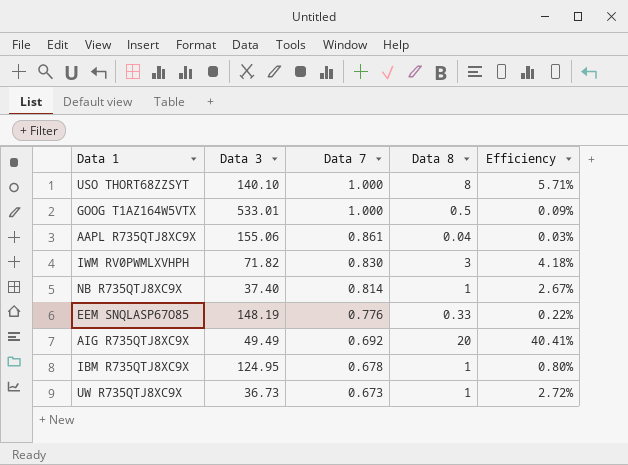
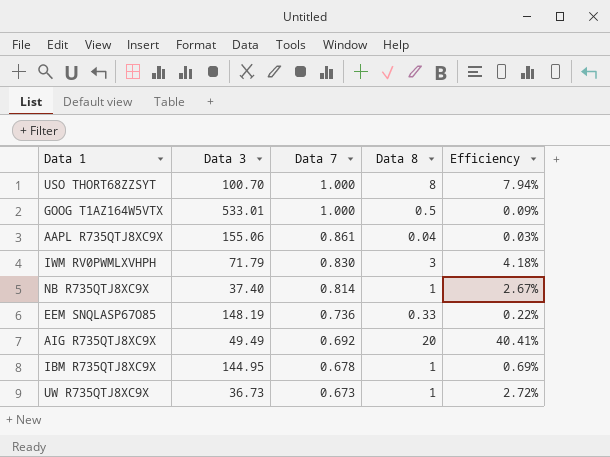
USO THORT68ZZSYT | Data 3: 140.10 -> 100.70
USO THORT68ZZSYT | Efficiency: 5.71% -> 7.94%
IWM RV0PWMLXVHPH | Data 3: 71.82 -> 71.79
EEM SNQLASP67O85 | Data 7: 0.776 -> 0.736
IBM R735QTJ8XC9X | Data 3: 124.95 -> 144.95
IBM R735QTJ8XC9X | Efficiency: 0.80% -> 0.69%

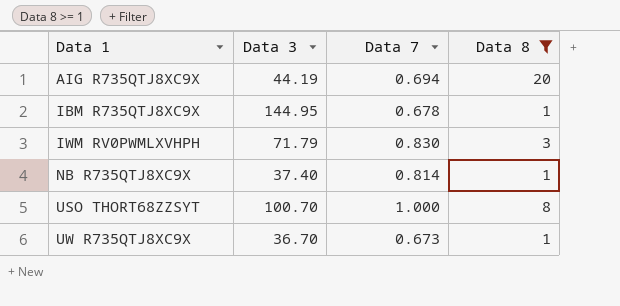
filter: none -> Data 8 >= 1
row order: Data 7 descending -> Data 1 ascending
column Efficiency | formula: [Data 8] / [Data 3] -> none
AIG R735QTJ8XC9X | Data 3: 49.49 -> 44.19
AIG R735QTJ8XC9X | Data 7: 0.692 -> 0.694
UW R735QTJ8XC9X | Data 3: 36.73 -> 36.70

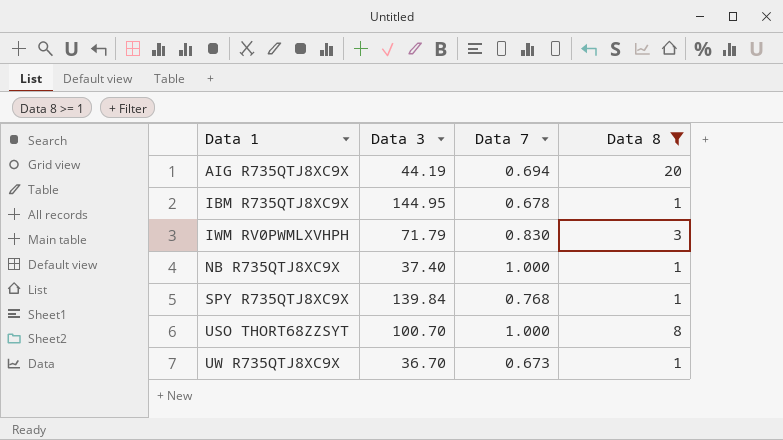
NB R735QTJ8XC9X | Data 7: 0.814 -> 1.000
row SPY R735QTJ8XC9X: none -> 139.84 | 0.768 | 1

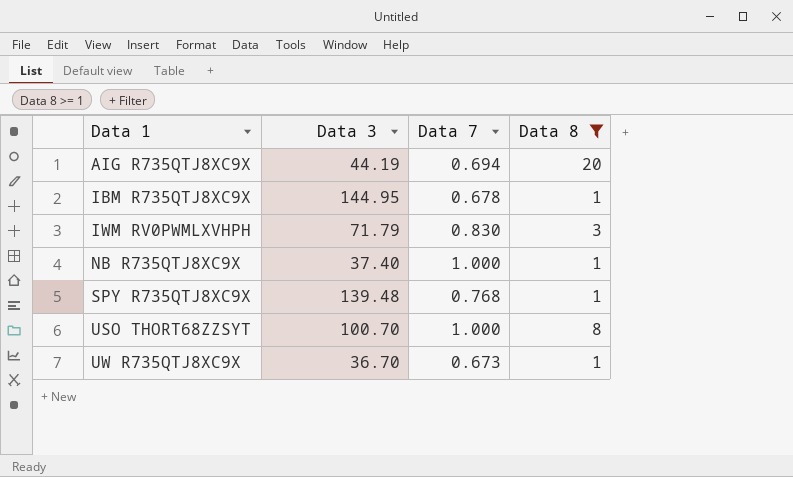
SPY R735QTJ8XC9X | Data 3: 139.84 -> 139.48

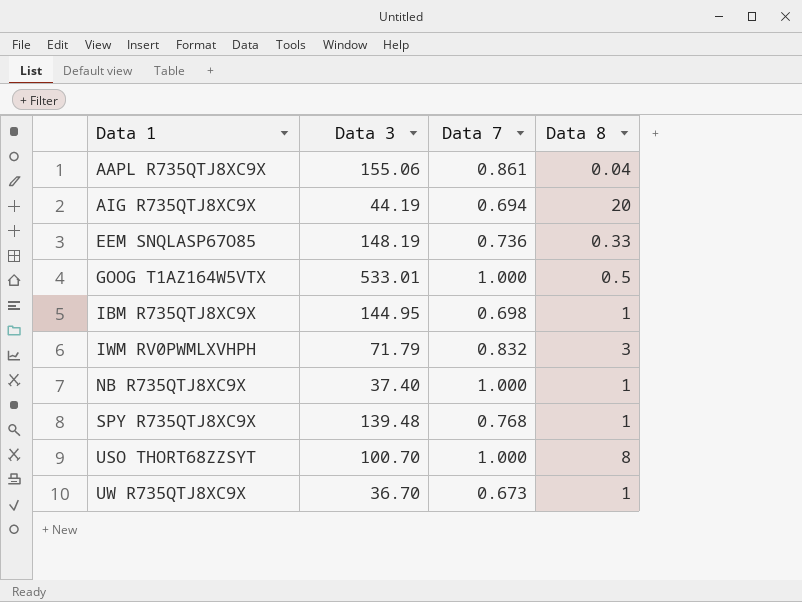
filter: Data 8 >= 1 -> none
IBM R735QTJ8XC9X | Data 7: 0.678 -> 0.698
IWM RV0PWMLXVHPH | Data 7: 0.830 -> 0.832

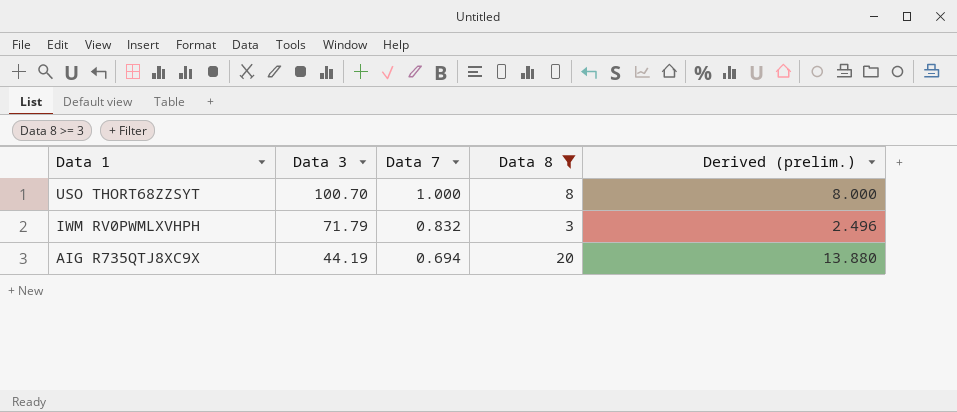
filter: none -> Data 8 >= 3
row order: Data 1 ascending -> Data 1 descending
column Derived (prelim.) | formula: none -> [Data 7] * [Data 8]

